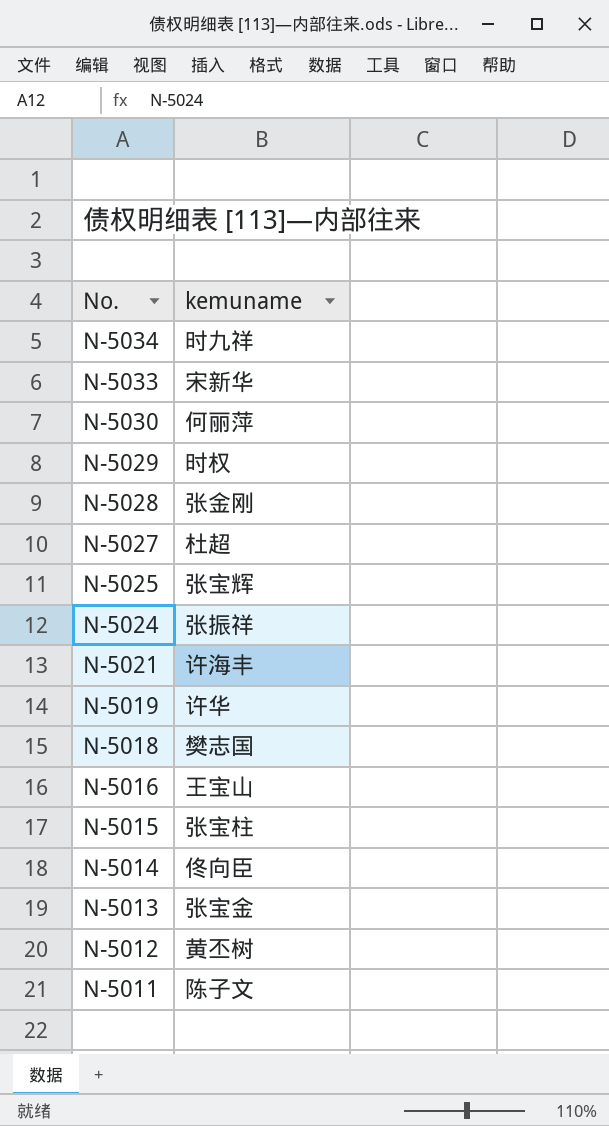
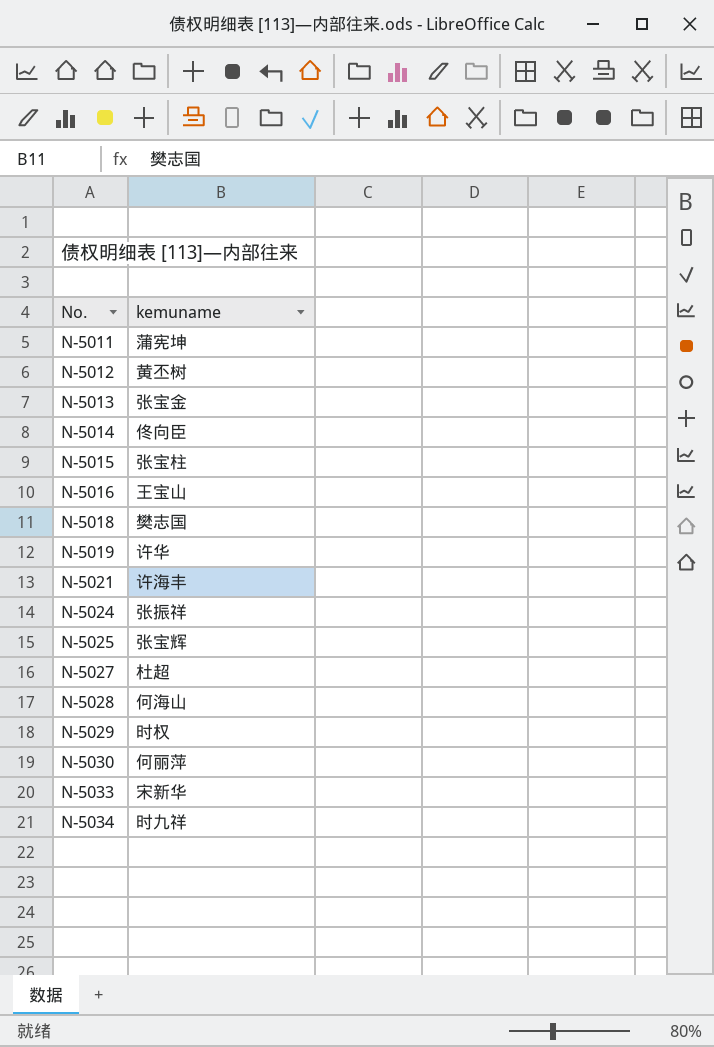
row order: No. descending -> No. ascending
N-5011 | kemuname: 陈子文 -> 蒲宪坤
N-5028 | kemuname: 张金刚 -> 何海山

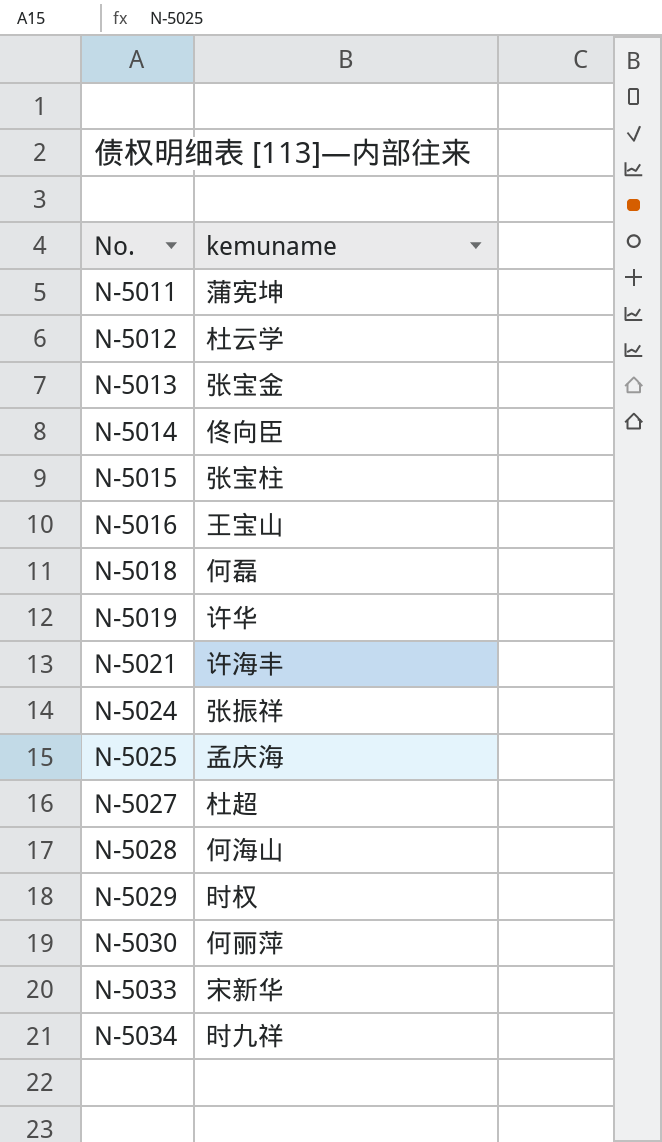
N-5012 | kemuname: 黄丕树 -> 杜云学
N-5018 | kemuname: 樊志国 -> 何磊
N-5025 | kemuname: 张宝辉 -> 孟庆海

